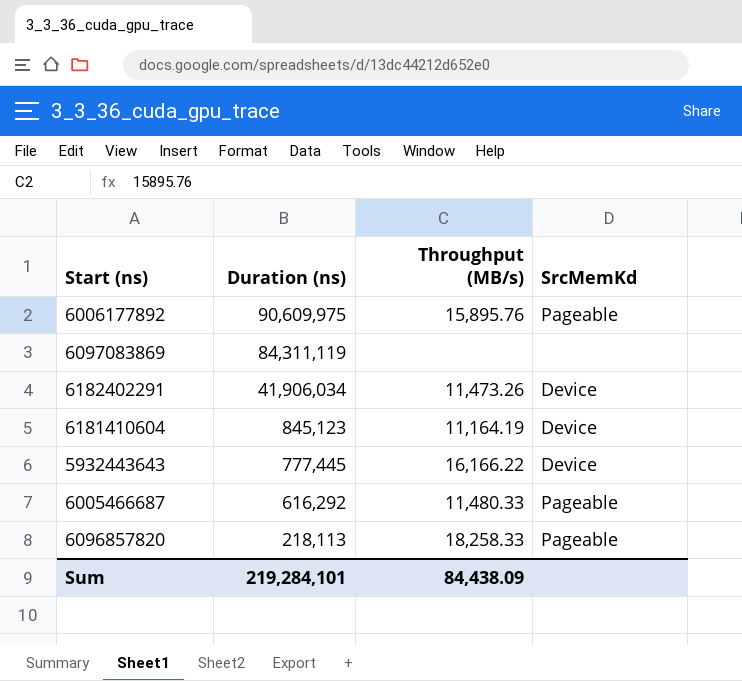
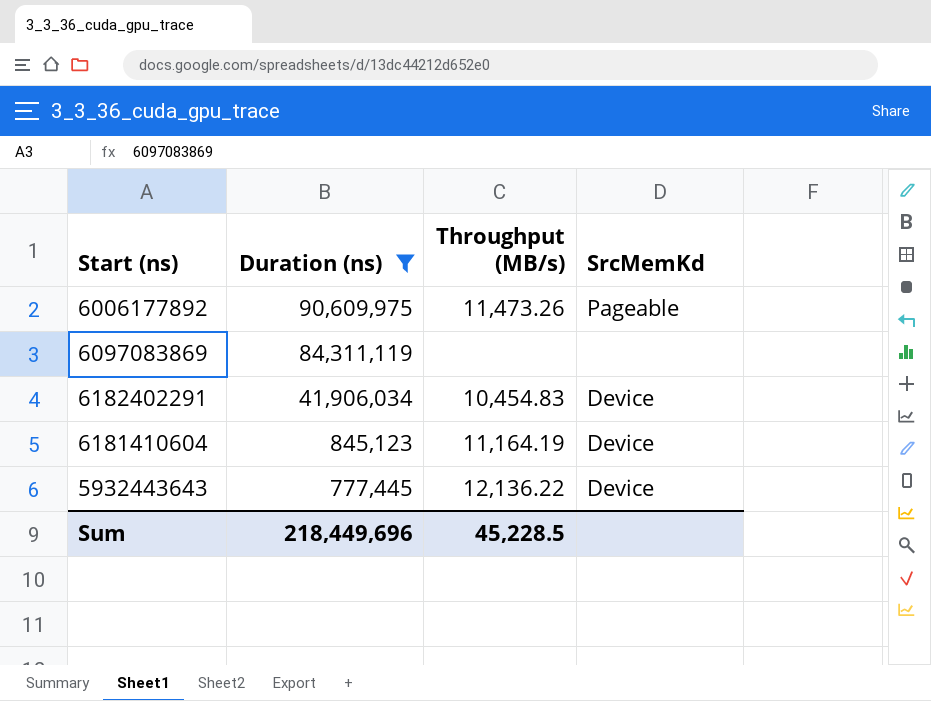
filter: none -> Duration (ns) >= 777,445
6006177892 | Throughput (MB/s): 15,895.76 -> 11,473.26
6182402291 | Throughput (MB/s): 11,473.26 -> 10,454.83
5932443643 | Throughput (MB/s): 16,166.22 -> 12,136.22
Sum | Duration (ns): 219,284,101 -> 218,449,696
Sum | Throughput (MB/s): 84,438.09 -> 45,228.5

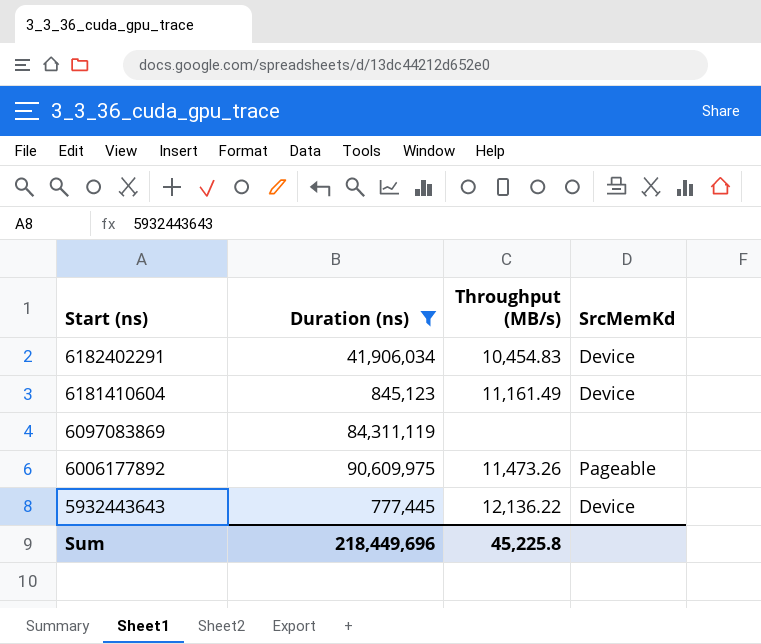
row order: Duration (ns) descending -> Start (ns) descending
6181410604 | Throughput (MB/s): 11,164.19 -> 11,161.49
Sum | Throughput (MB/s): 45,228.5 -> 45,225.8

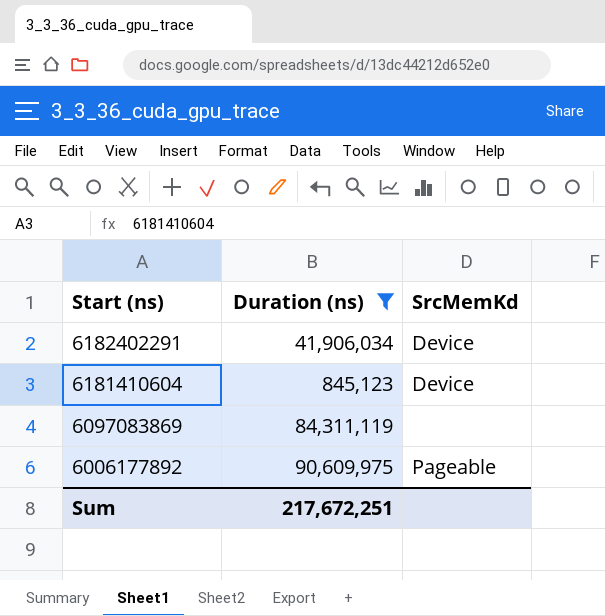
column Throughput (MB/s) | position: 3 -> none
row 5932443643: 777,445 | 12,136.22 | Device -> none
Sum | Duration (ns): 218,449,696 -> 217,672,251

